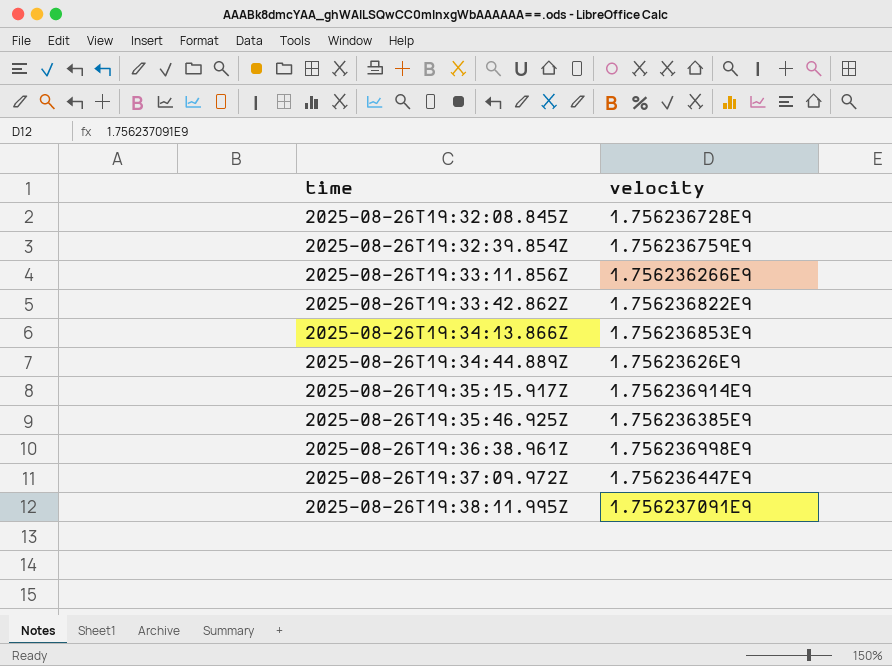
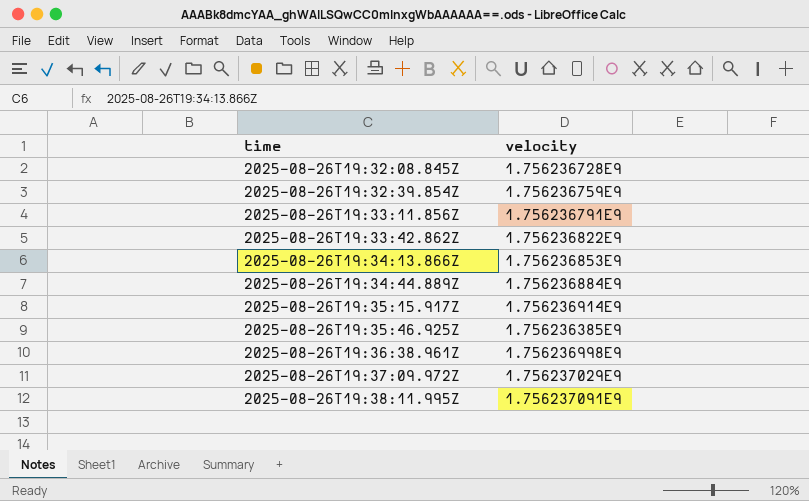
2025-08-26T19:33:11.856Z | velocity: 1.756236266E9 -> 1.756236791E9
2025-08-26T19:34:44.889Z | velocity: 1.75623626E9 -> 1.756236884E9
2025-08-26T19:37:09.972Z | velocity: 1.756236447E9 -> 1.756237029E9

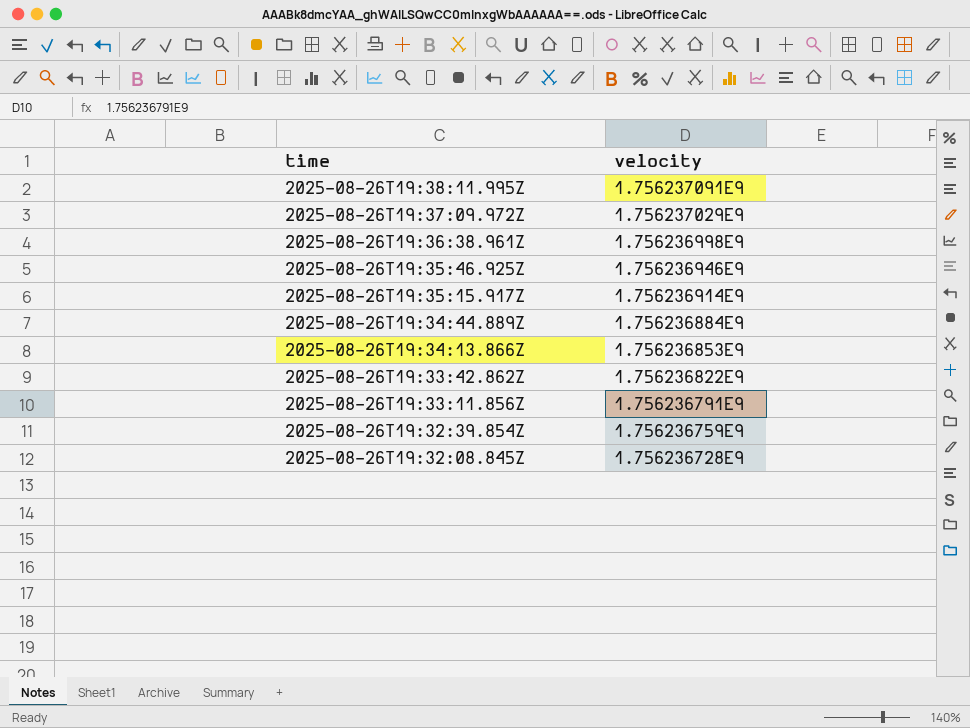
row order: time ascending -> time descending
2025-08-26T19:35:46.925Z | velocity: 1.756236385E9 -> 1.756236946E9

